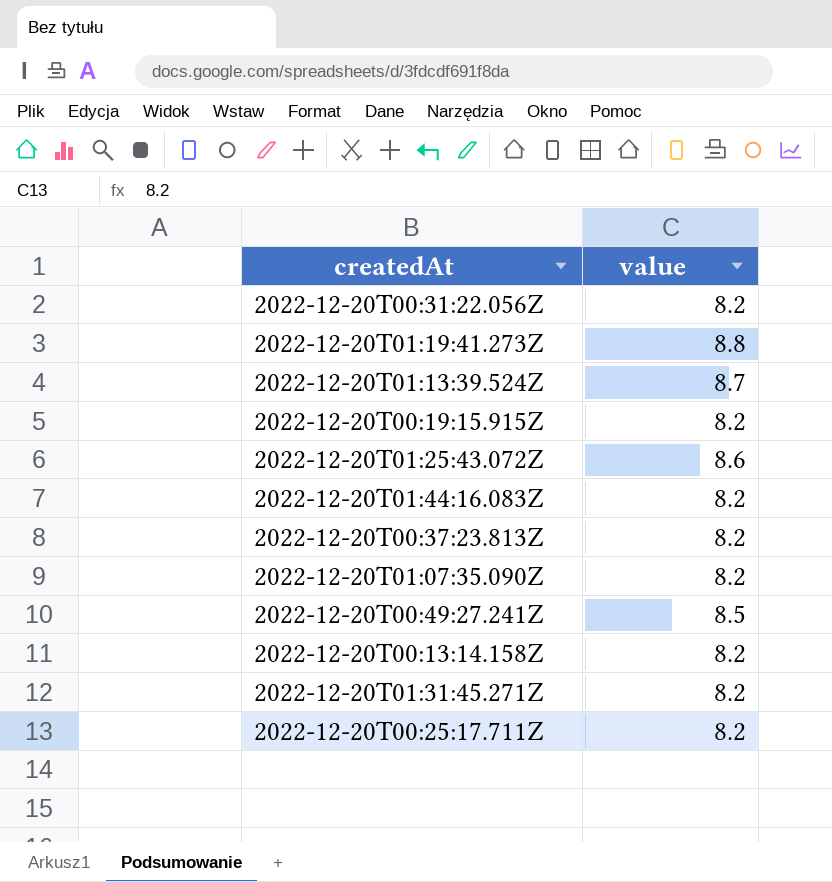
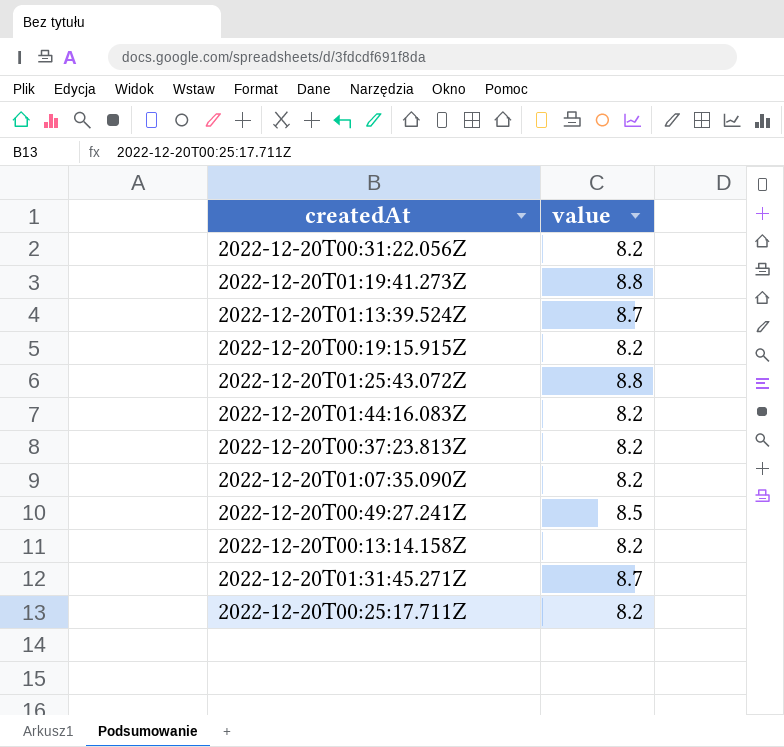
2022-12-20T01:25:43.072Z | value: 8.6 -> 8.8
2022-12-20T01:31:45.271Z | value: 8.2 -> 8.7

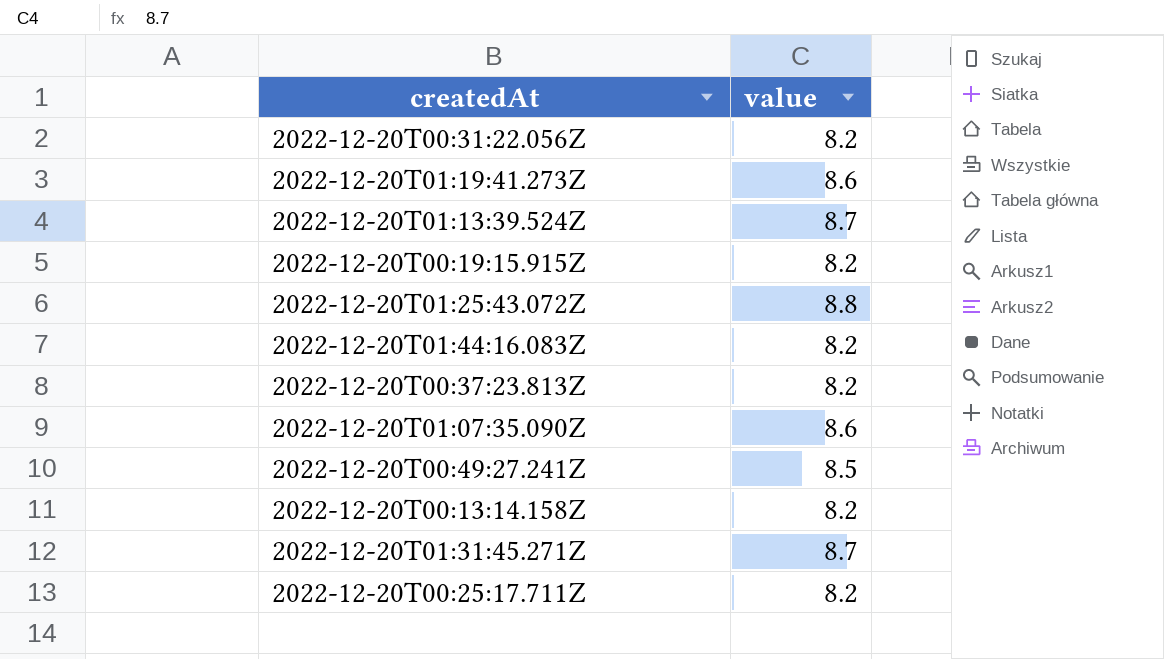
2022-12-20T01:19:41.273Z | value: 8.8 -> 8.6
2022-12-20T01:07:35.090Z | value: 8.2 -> 8.6

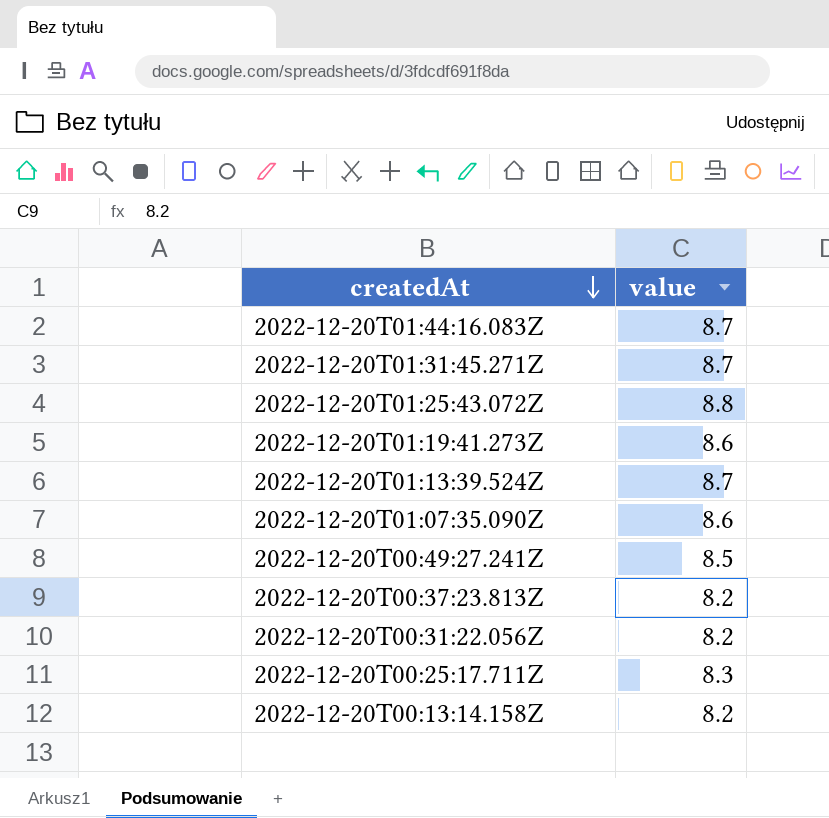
row order: none -> createdAt descending
row 2022-12-20T00:19:15.915Z: 8.2 -> none
2022-12-20T01:44:16.083Z | value: 8.2 -> 8.7
2022-12-20T00:25:17.711Z | value: 8.2 -> 8.3

